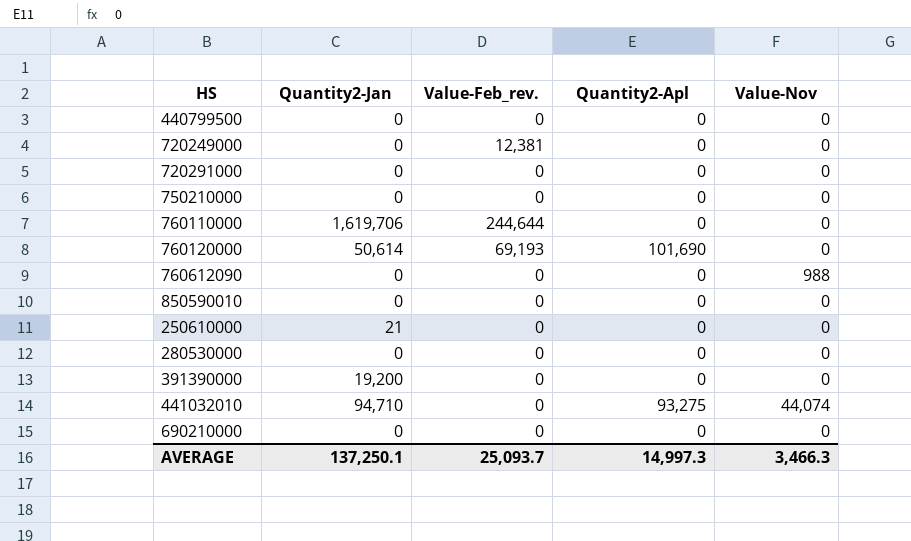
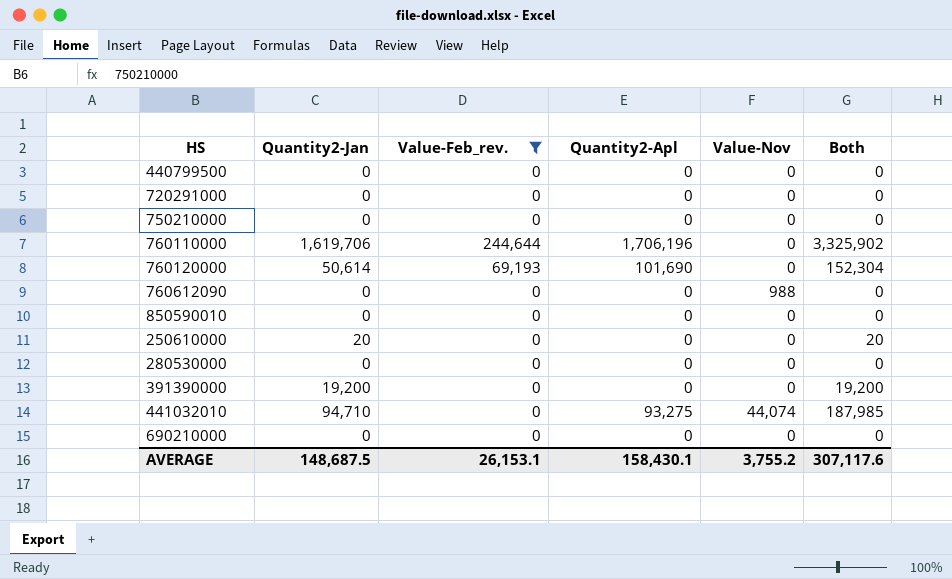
filter: none -> Value-Feb_rev. != 12,381
column Both | formula: none -> [Quantity2-Jan] + [Quantity2-Apl]
760110000 | Quantity2-Apl: 0 -> 1,706,196
250610000 | Quantity2-Jan: 21 -> 20
AVERAGE | Quantity2-Jan: 137,250.1 -> 148,687.5
AVERAGE | Value-Feb_rev.: 25,093.7 -> 26,153.1
AVERAGE | Quantity2-Apl: 14,997.3 -> 158,430.1
AVERAGE | Value-Nov: 3,466.3 -> 3,755.2

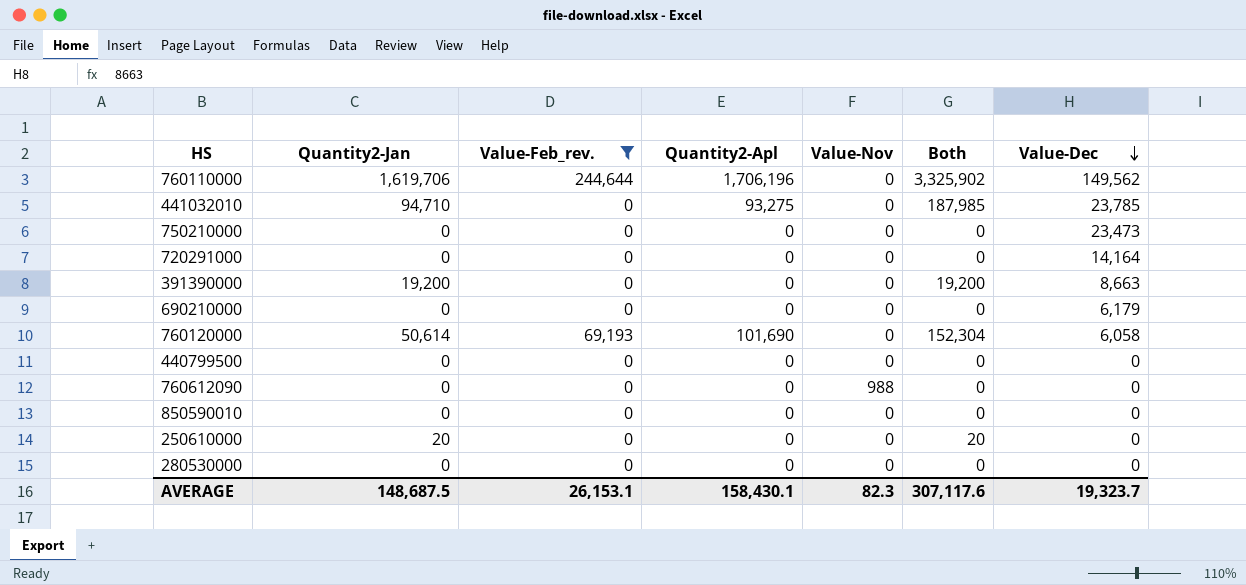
row order: none -> Value-Dec descending
column Value-Dec | position: none -> 7
441032010 | Value-Nov: 44,074 -> 0
AVERAGE | Value-Nov: 3,755.2 -> 82.3

